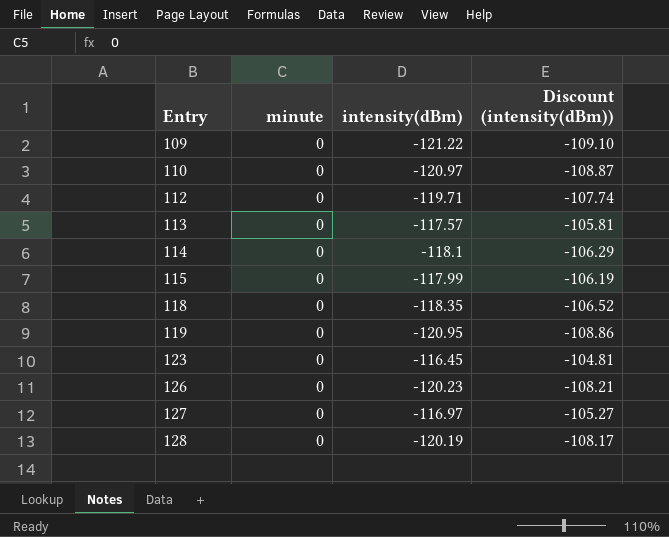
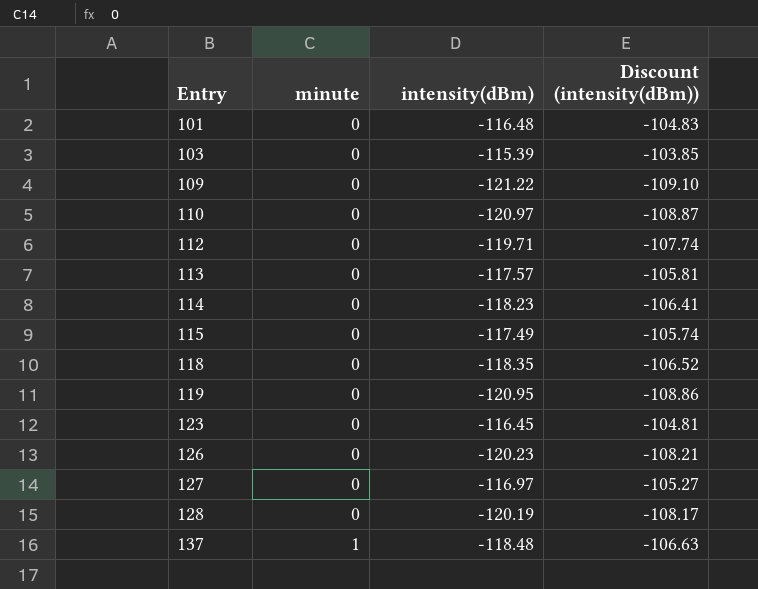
row 101: none -> 0 | -116.48 | -104.83
row 103: none -> 0 | -115.39 | -103.85
114 | intensity(dBm): -118.1 -> -118.23
114 | Discount (intensity(dBm)): -106.29 -> -106.41
115 | intensity(dBm): -117.99 -> -117.49
115 | Discount (intensity(dBm)): -106.19 -> -105.74
row 137: none -> 1 | -118.48 | -106.63

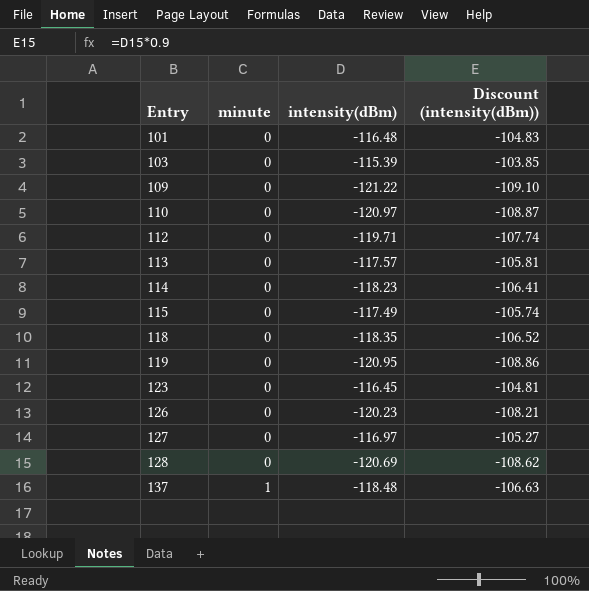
128 | intensity(dBm): -120.19 -> -120.69
128 | Discount (intensity(dBm)): -108.17 -> -108.62

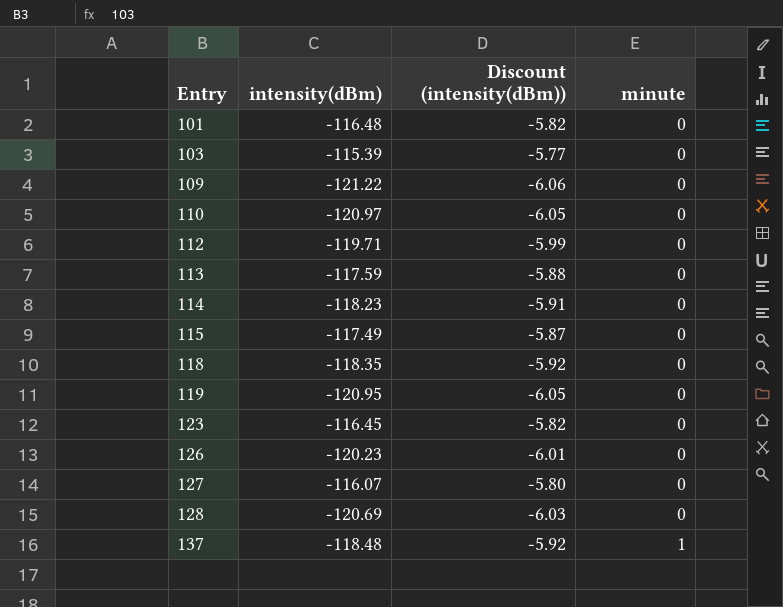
column Discount (intensity(dBm)) | formula: [intensity(dBm)] * 0.9 -> [intensity(dBm)] * 0.05
column minute | position: 2 -> 4
113 | intensity(dBm): -117.57 -> -117.59
127 | intensity(dBm): -116.97 -> -116.07

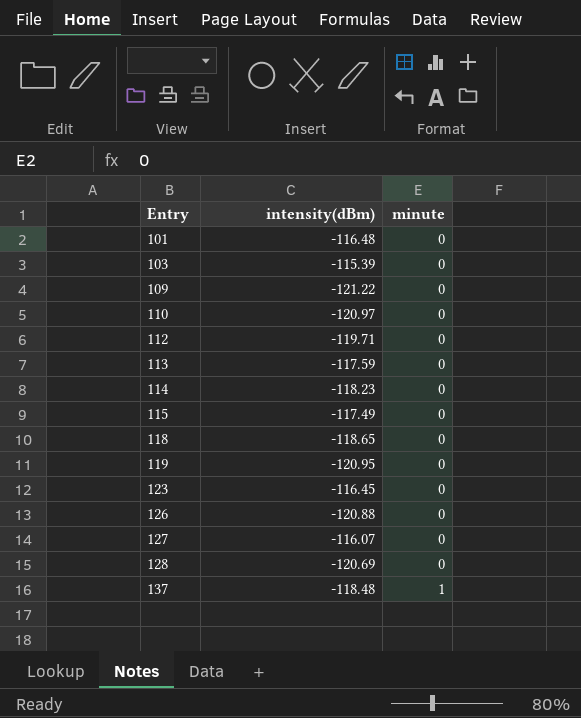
column Discount (intensity(dBm)) | formula: [intensity(dBm)] * 0.05 -> none
118 | intensity(dBm): -118.35 -> -118.65
126 | intensity(dBm): -120.23 -> -120.88

